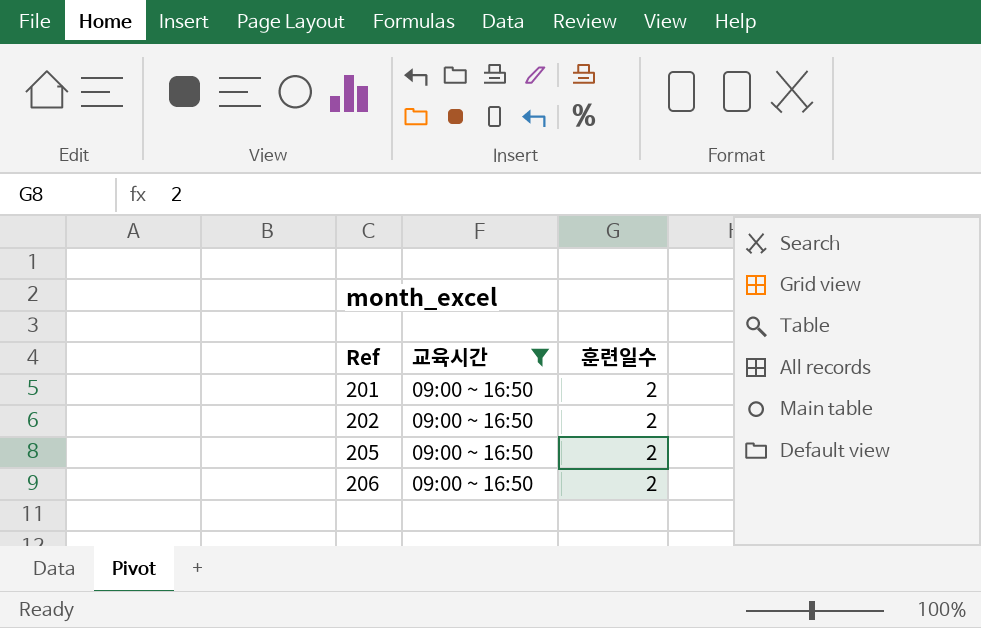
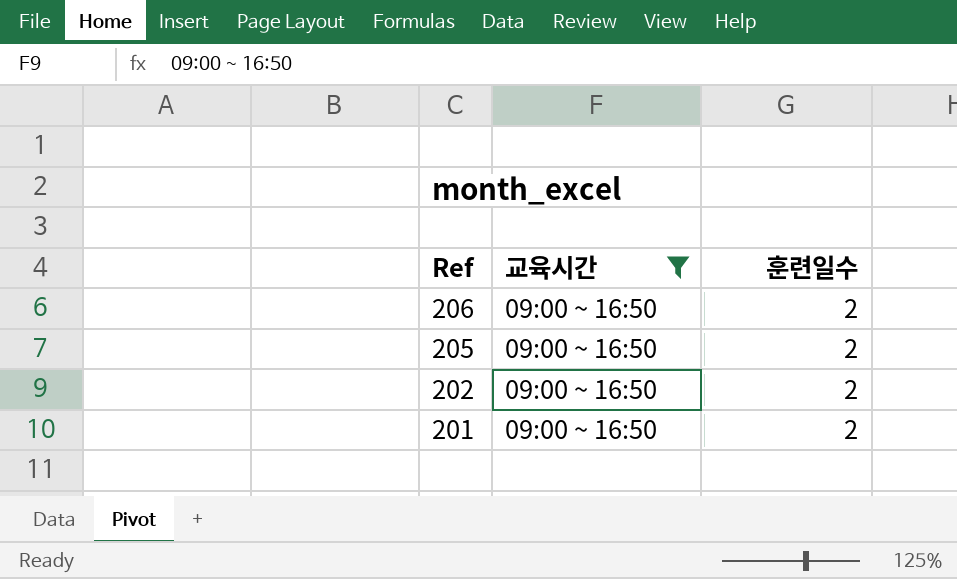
row order: Ref ascending -> Ref descending

